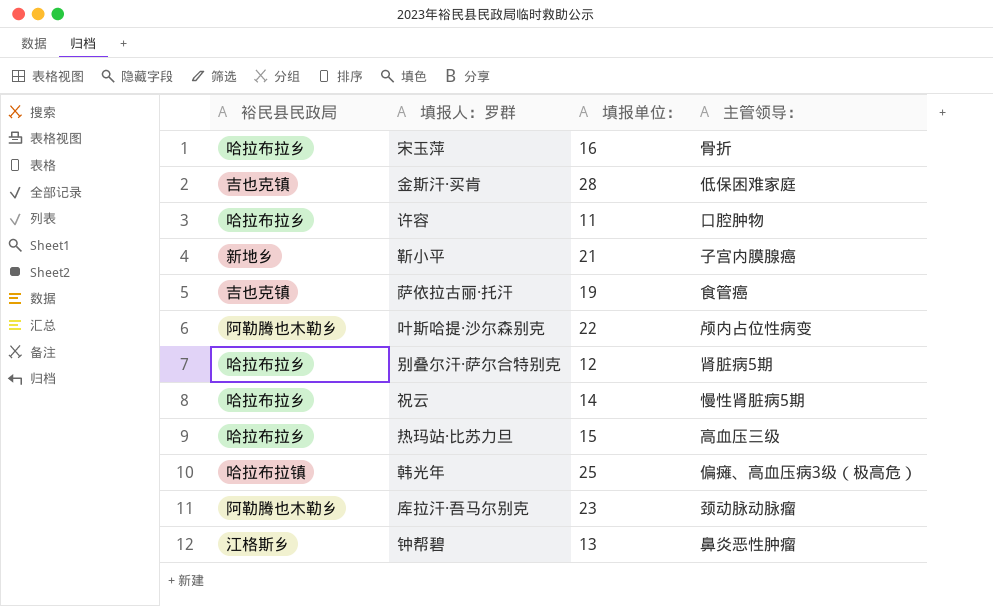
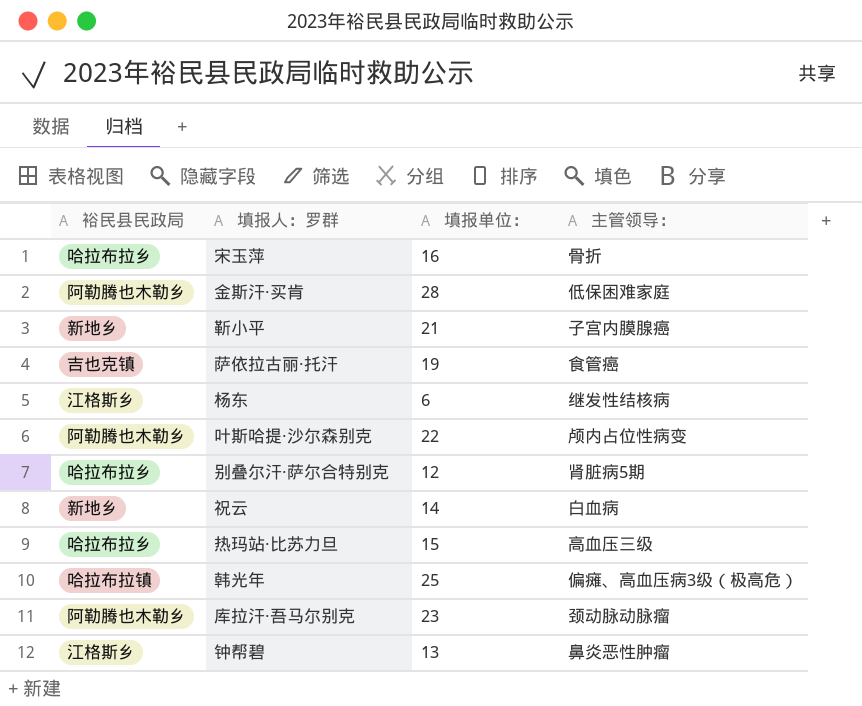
row 许容: 哈拉布拉乡 | 11 | 口腔肿物 -> none
金斯汗·买肯 | 裕民县民政局: 吉也克镇 -> 阿勒腾也木勒乡
row 杨东: none -> 江格斯乡 | 6 | 继发性结核病
祝云 | 裕民县民政局: 哈拉布拉乡 -> 新地乡
祝云 | 主管领导：: 慢性肾脏病5期 -> 白血病

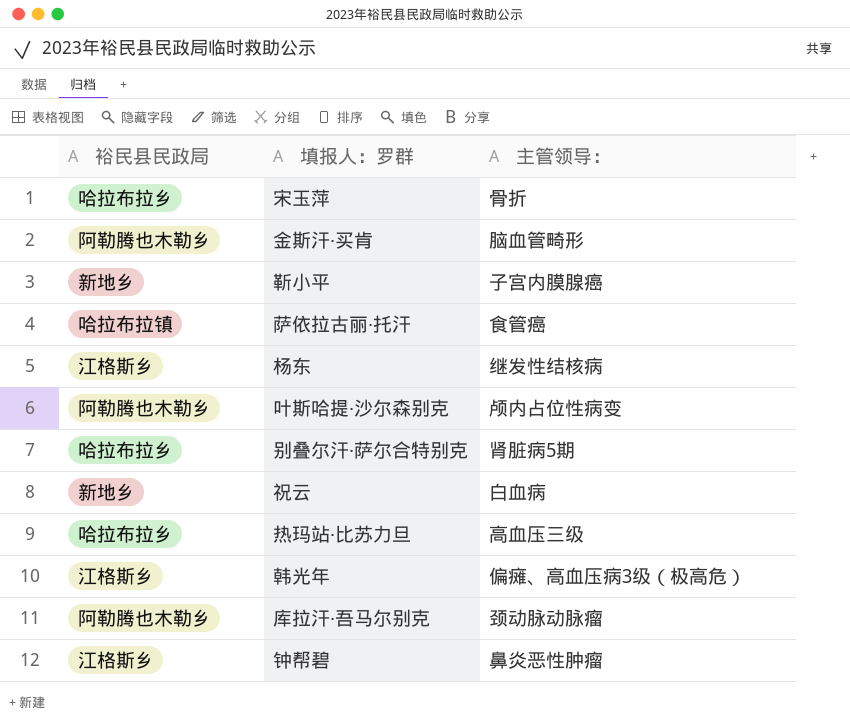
column 填报单位： | position: 3 -> none
金斯汗·买肯 | 主管领导：: 低保困难家庭 -> 脑血管畸形
萨依拉古丽·托汗 | 裕民县民政局: 吉也克镇 -> 哈拉布拉镇
韩光年 | 裕民县民政局: 哈拉布拉镇 -> 江格斯乡

